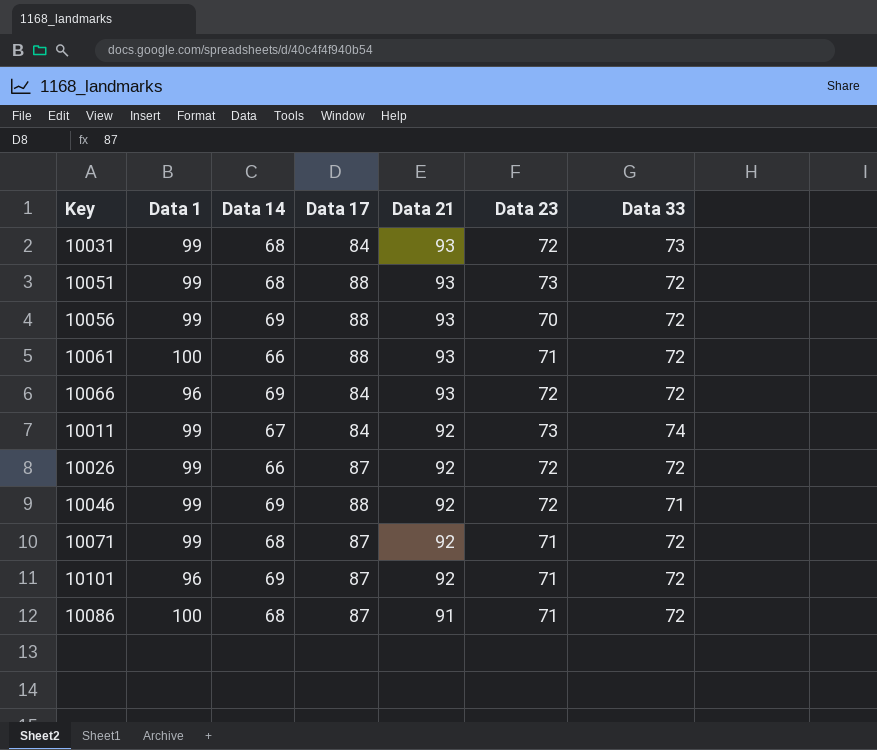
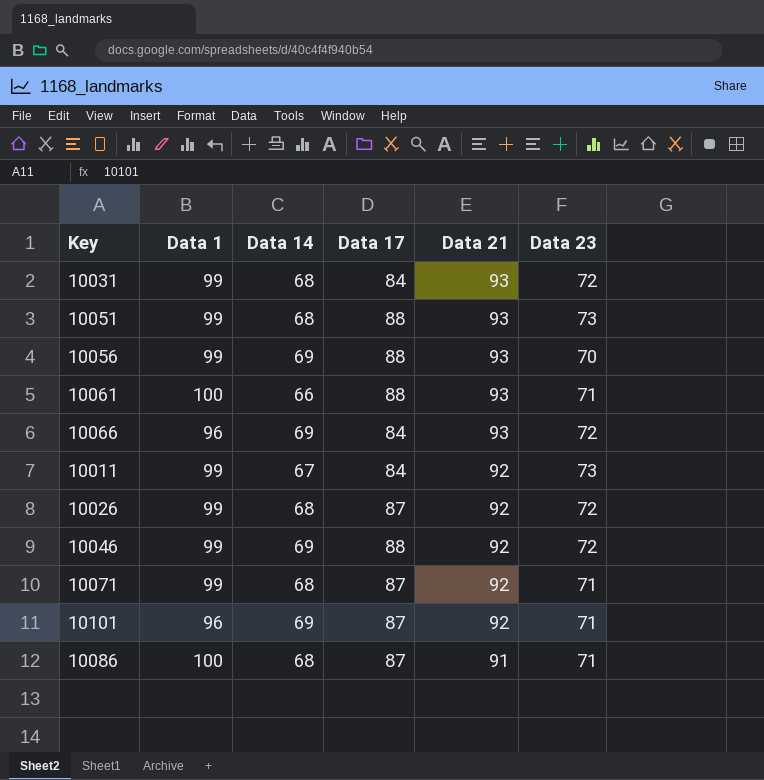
column Data 33 | position: 7 -> none
10026 | Data 14: 66 -> 68

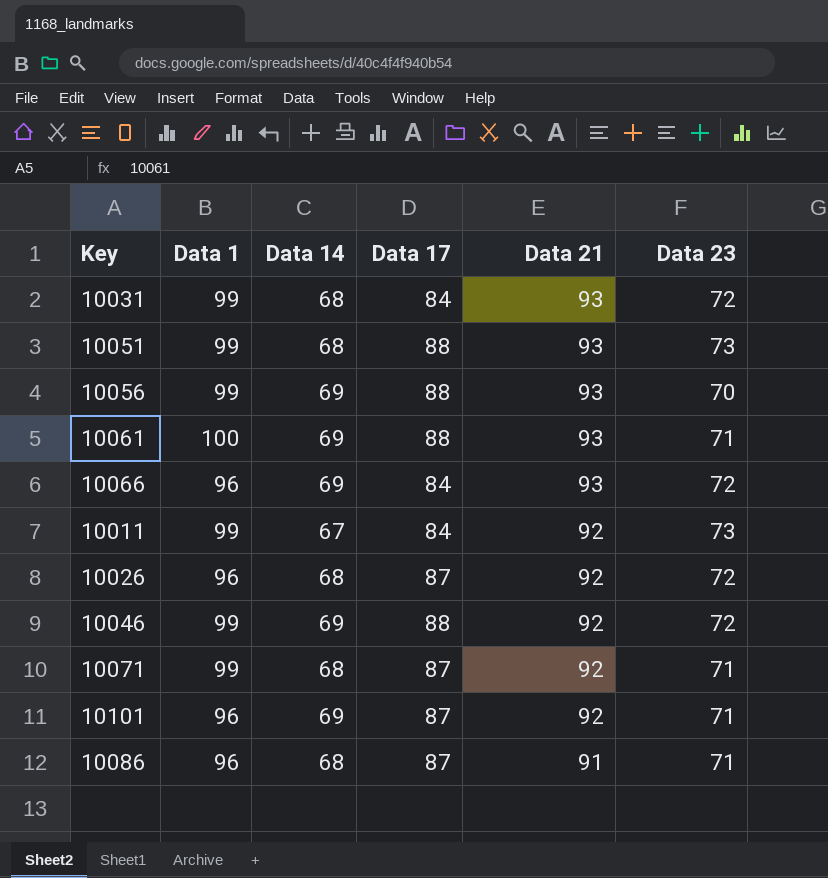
10061 | Data 14: 66 -> 69
10026 | Data 1: 99 -> 96
10086 | Data 1: 100 -> 96

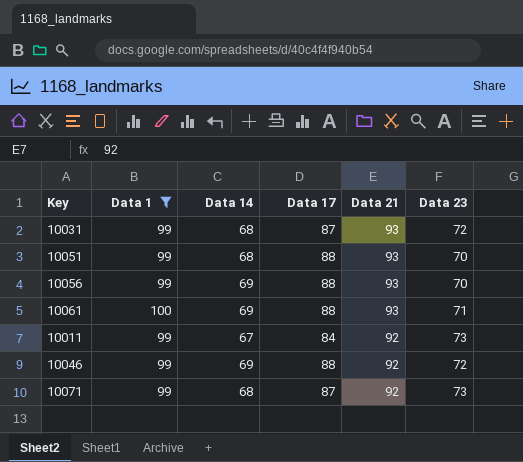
filter: none -> Data 1 != 96
10031 | Data 17: 84 -> 87
10051 | Data 23: 73 -> 70
10071 | Data 23: 71 -> 73

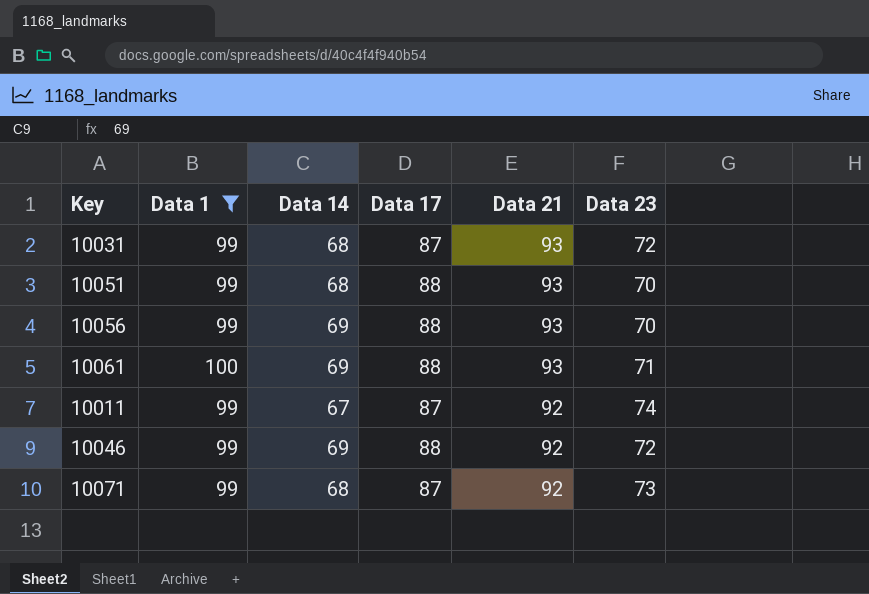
10011 | Data 17: 84 -> 87
10011 | Data 23: 73 -> 74

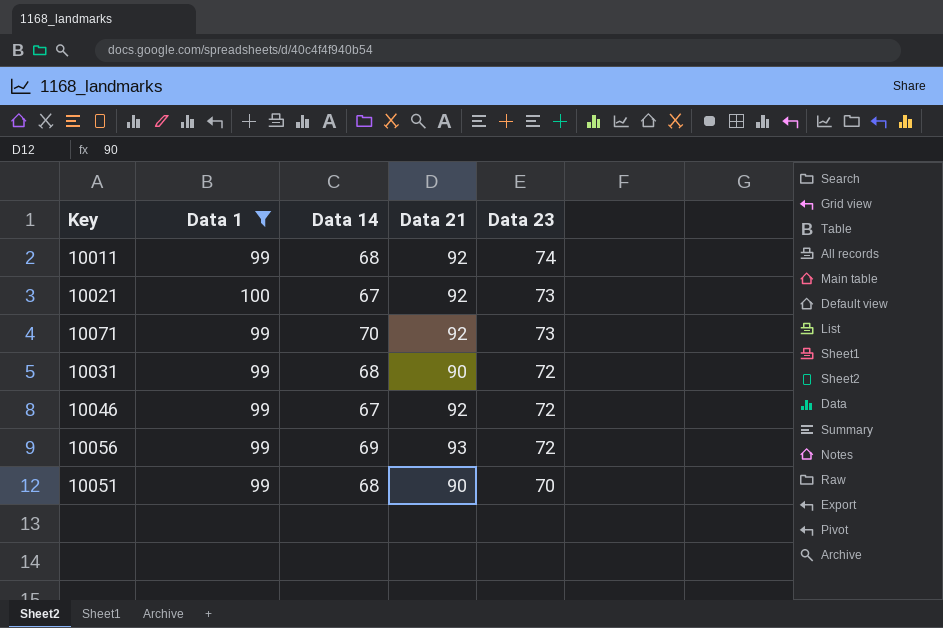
row order: Data 21 descending -> Data 23 descending
column Data 17 | position: 4 -> none
row 10061: 100 | 69 | 88 | 93 | 71 -> none
10011 | Data 14: 67 -> 68
row 10021: none -> 100 | 67 | 92 | 73
10071 | Data 14: 68 -> 70
10031 | Data 21: 93 -> 90
10046 | Data 14: 69 -> 67
10056 | Data 23: 70 -> 72
10051 | Data 21: 93 -> 90

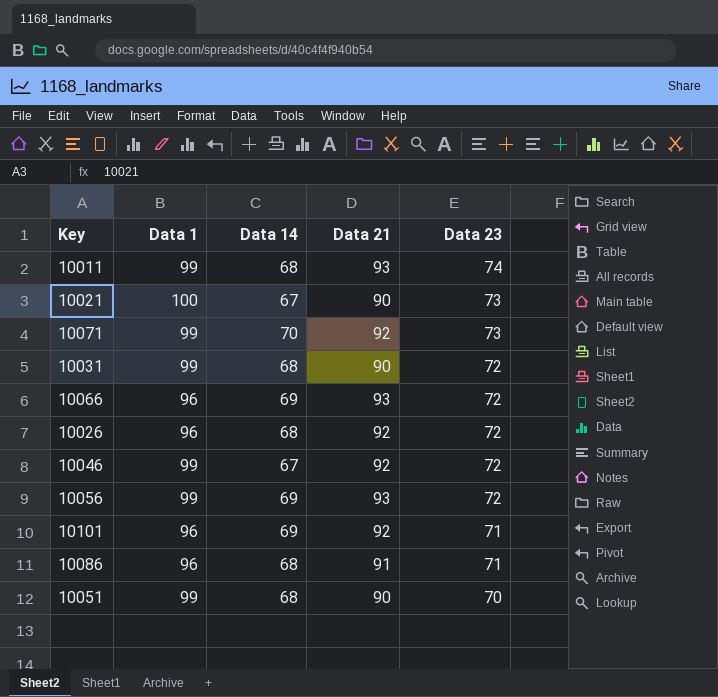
filter: Data 1 != 96 -> none
10011 | Data 21: 92 -> 93
10021 | Data 21: 92 -> 90

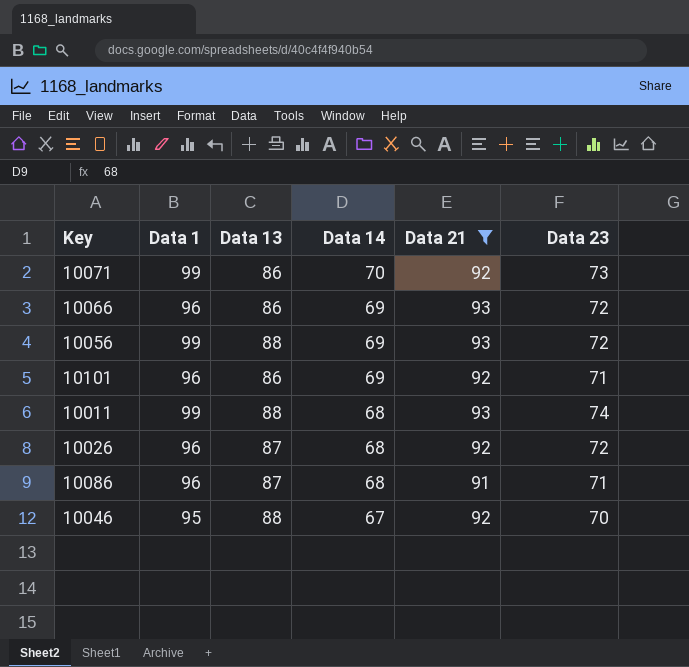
filter: none -> Data 21 != 90
row order: Data 23 descending -> Data 14 descending
column Data 13 | position: none -> 3
10046 | Data 1: 99 -> 95
10046 | Data 23: 72 -> 70

